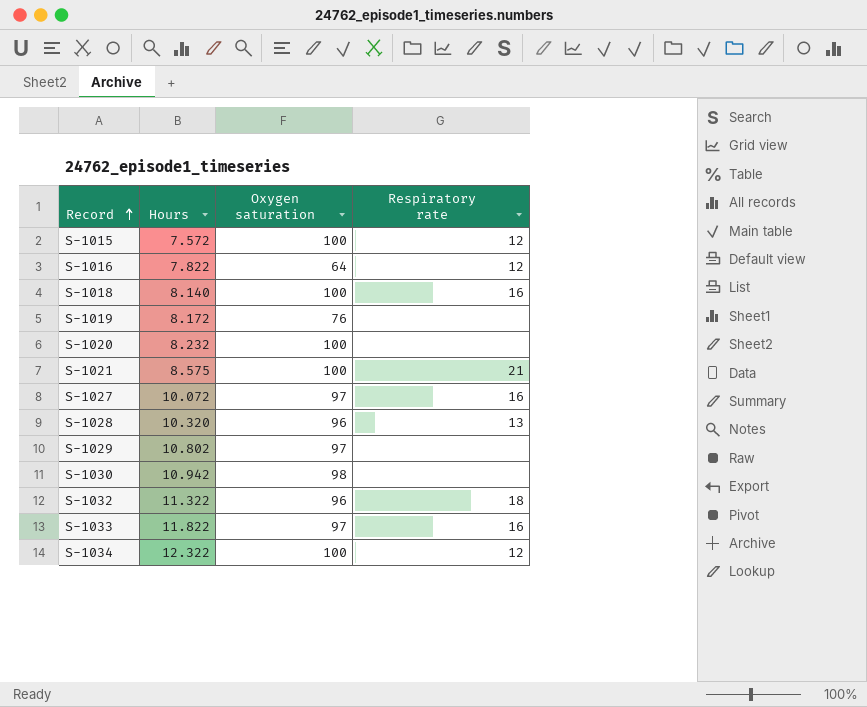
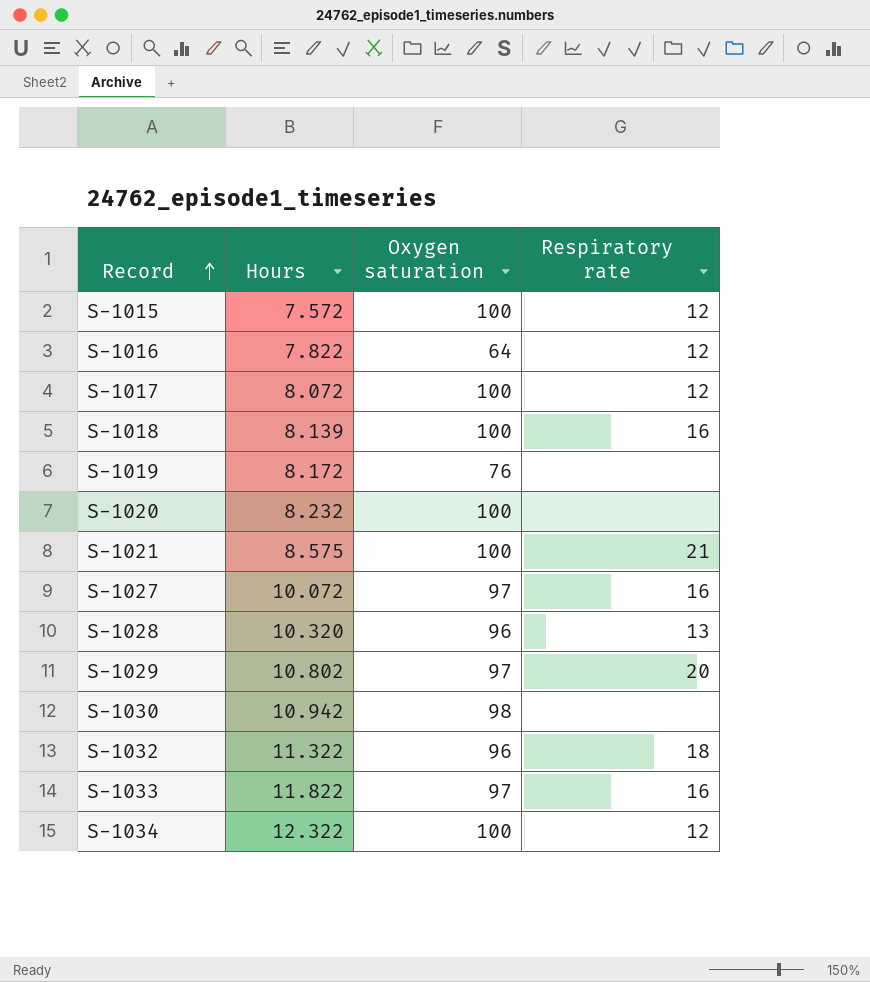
row S-1017: none -> 8.072 | 100 | 12
S-1018 | Hours: 8.140 -> 8.139
S-1029 | Respiratory rate: none -> 20

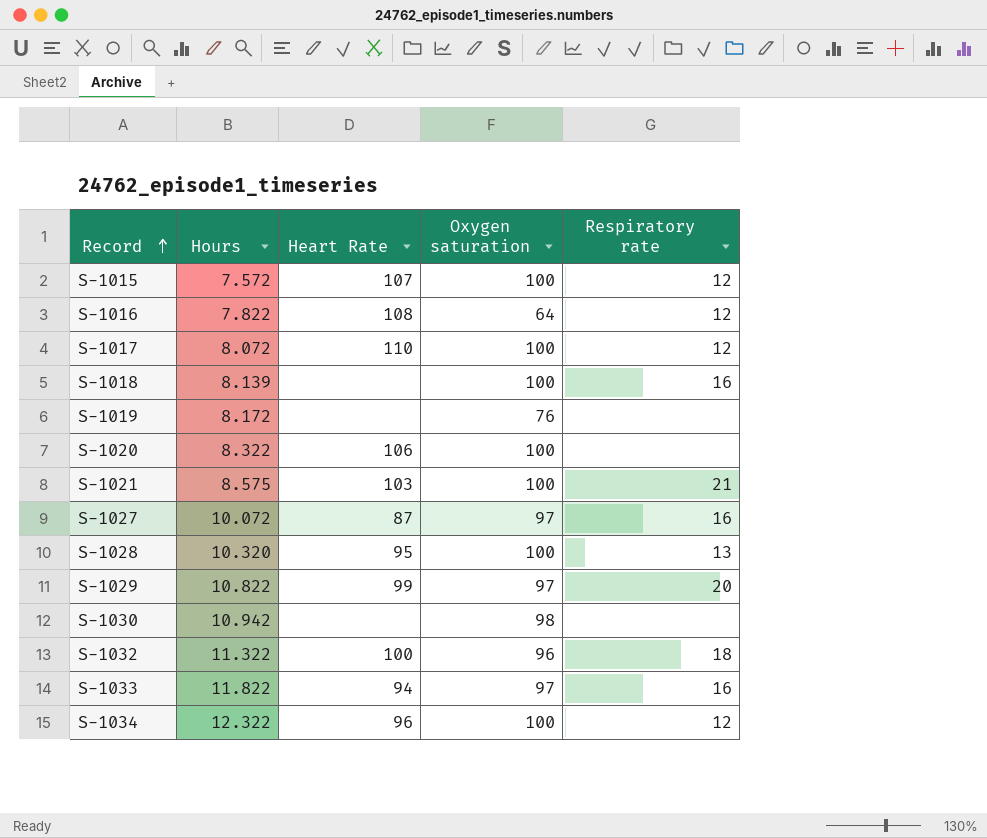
column Heart Rate | position: none -> 3
S-1020 | Hours: 8.232 -> 8.322
S-1028 | Oxygen saturation: 96 -> 100
S-1029 | Hours: 10.802 -> 10.822

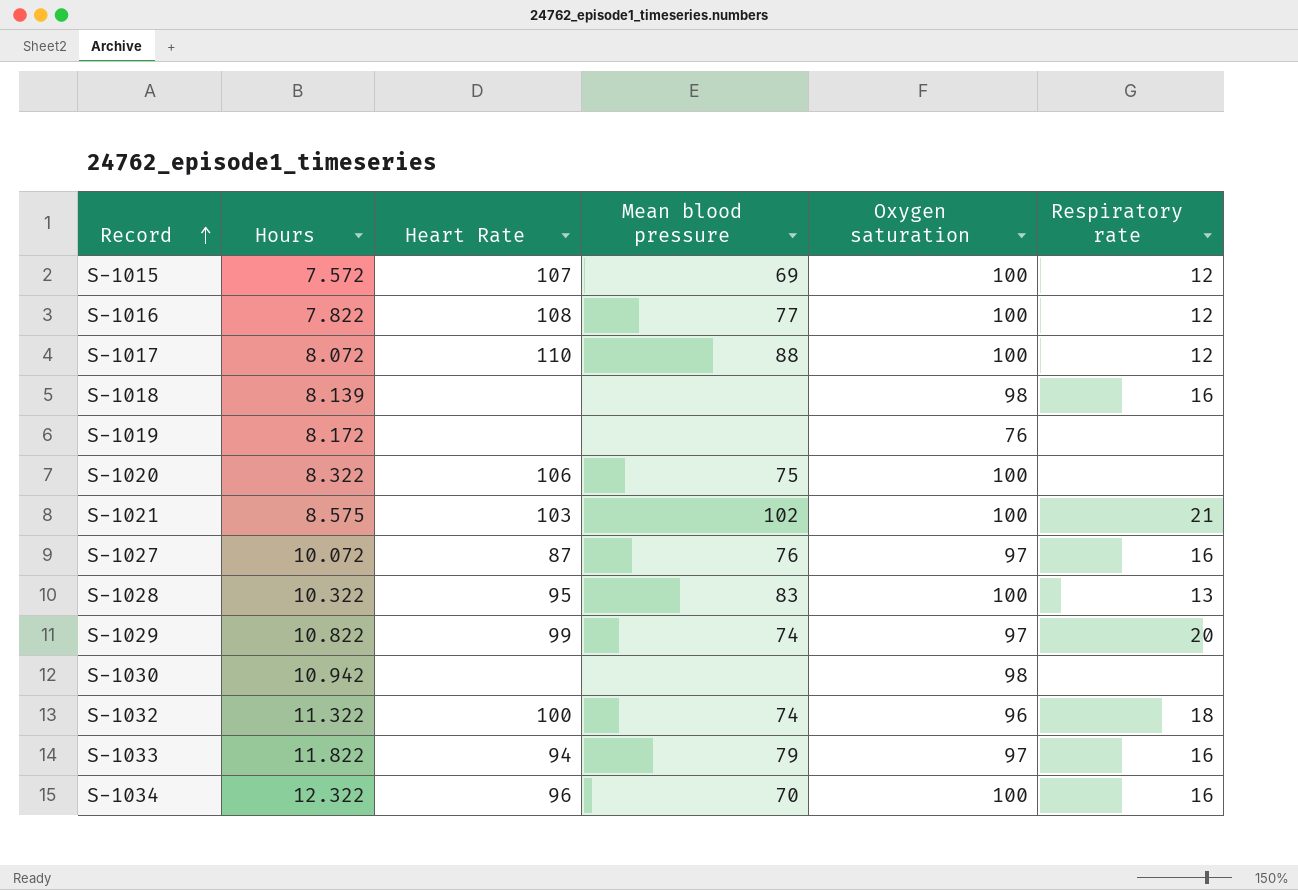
column Mean blood pressure | position: none -> 4
S-1016 | Oxygen saturation: 64 -> 100
S-1018 | Oxygen saturation: 100 -> 98
S-1028 | Hours: 10.320 -> 10.322
S-1034 | Respiratory rate: 12 -> 16

